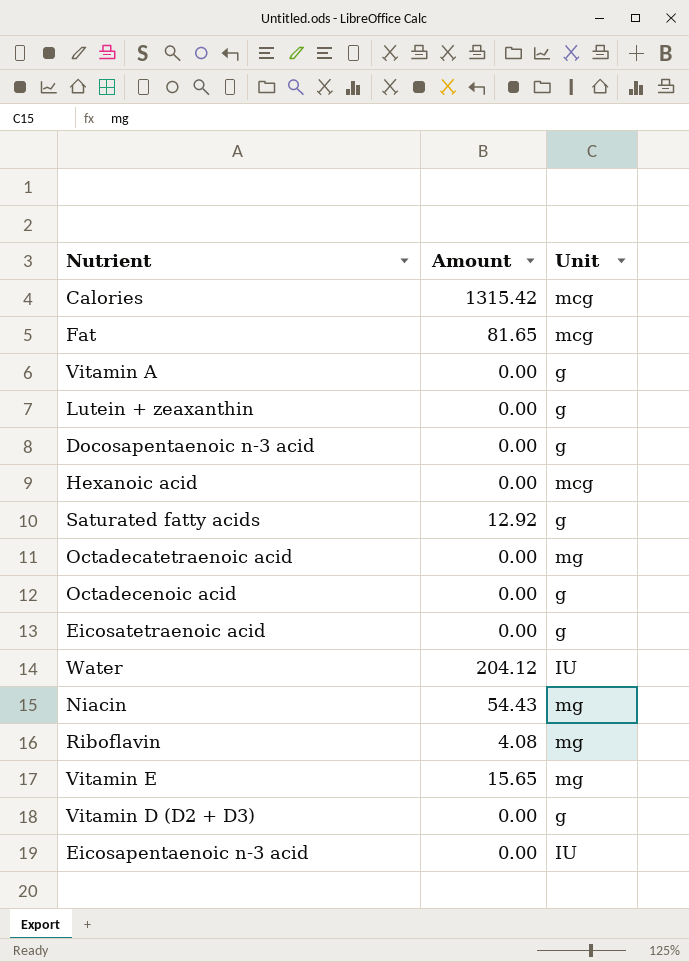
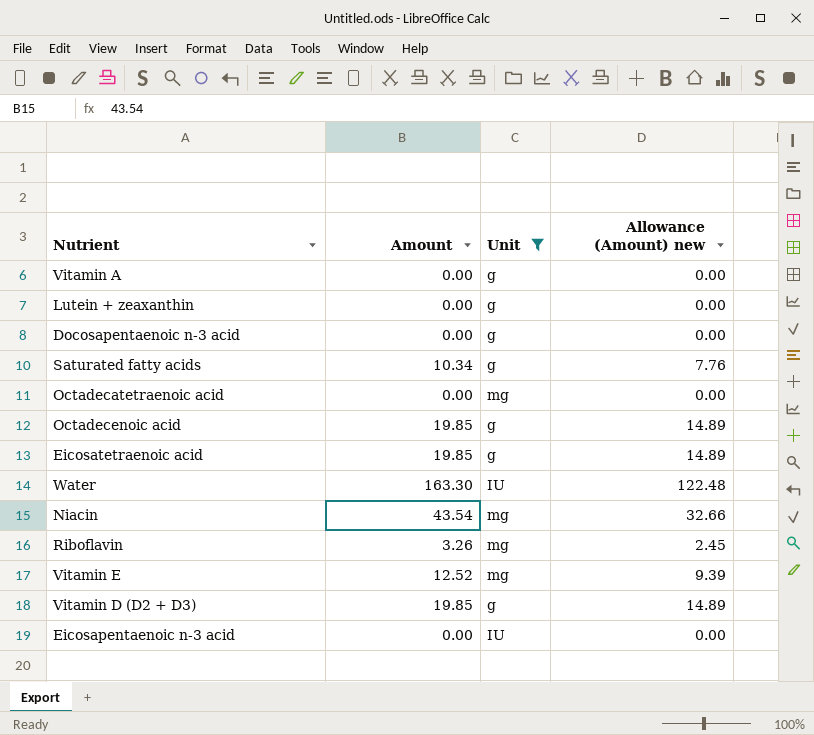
filter: none -> Unit != mcg
column Allowance (Amount) new | formula: none -> [Amount] * 0.75
Saturated fatty acids | Amount: 12.92 -> 10.34
Octadecenoic acid | Amount: 0.00 -> 19.85
Eicosatetraenoic acid | Amount: 0.00 -> 19.85
Water | Amount: 204.12 -> 163.30
Niacin | Amount: 54.43 -> 43.54
Riboflavin | Amount: 4.08 -> 3.26
Vitamin E | Amount: 15.65 -> 12.52
Vitamin D (D2 + D3) | Amount: 0.00 -> 19.85

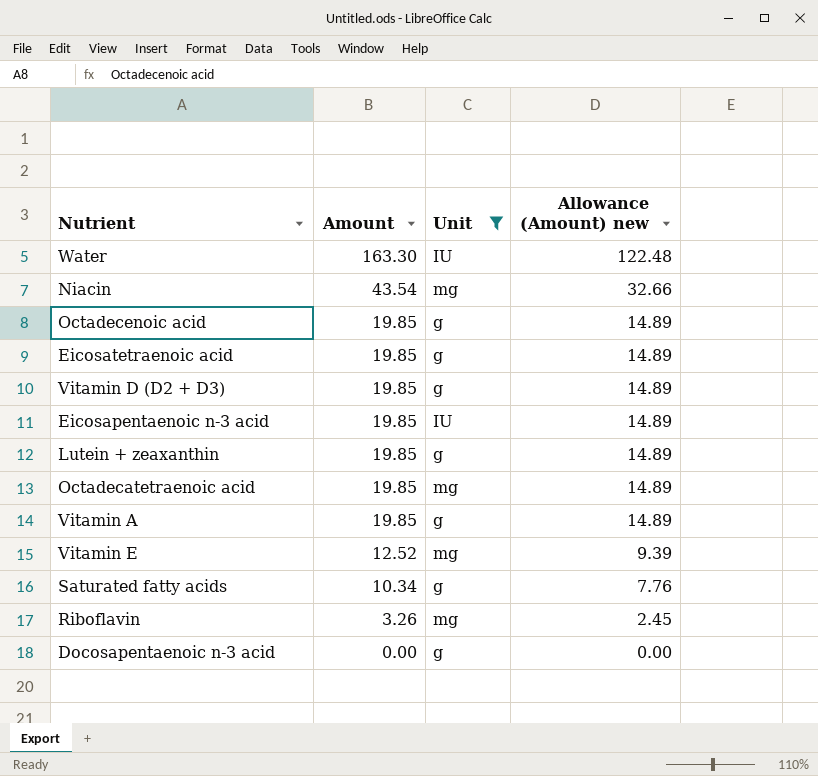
row order: none -> Amount descending
Eicosapentaenoic n-3 acid | Amount: 0.00 -> 19.85
Eicosapentaenoic n-3 acid | Allowance (Amount) new: 0.00 -> 14.89
Lutein + zeaxanthin | Amount: 0.00 -> 19.85
Lutein + zeaxanthin | Allowance (Amount) new: 0.00 -> 14.89
Octadecatetraenoic acid | Amount: 0.00 -> 19.85
Octadecatetraenoic acid | Allowance (Amount) new: 0.00 -> 14.89
Vitamin A | Amount: 0.00 -> 19.85
Vitamin A | Allowance (Amount) new: 0.00 -> 14.89

